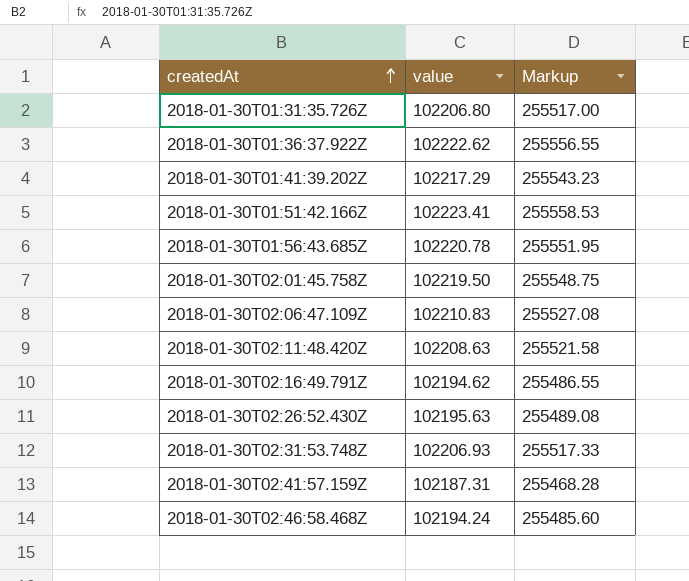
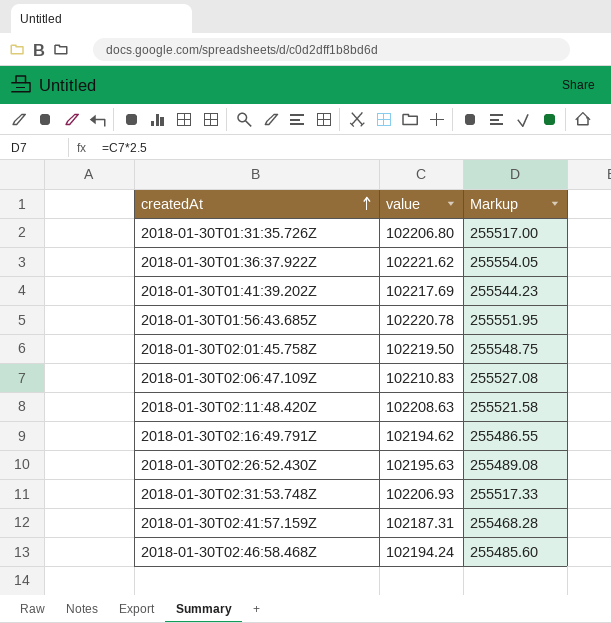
row 2018-01-30T01:51:42.166Z: 102223.41 | 255558.53 -> none
2018-01-30T01:36:37.922Z | value: 102222.62 -> 102221.62
2018-01-30T01:36:37.922Z | Markup: 255556.55 -> 255554.05
2018-01-30T01:41:39.202Z | value: 102217.29 -> 102217.69
2018-01-30T01:41:39.202Z | Markup: 255543.23 -> 255544.23

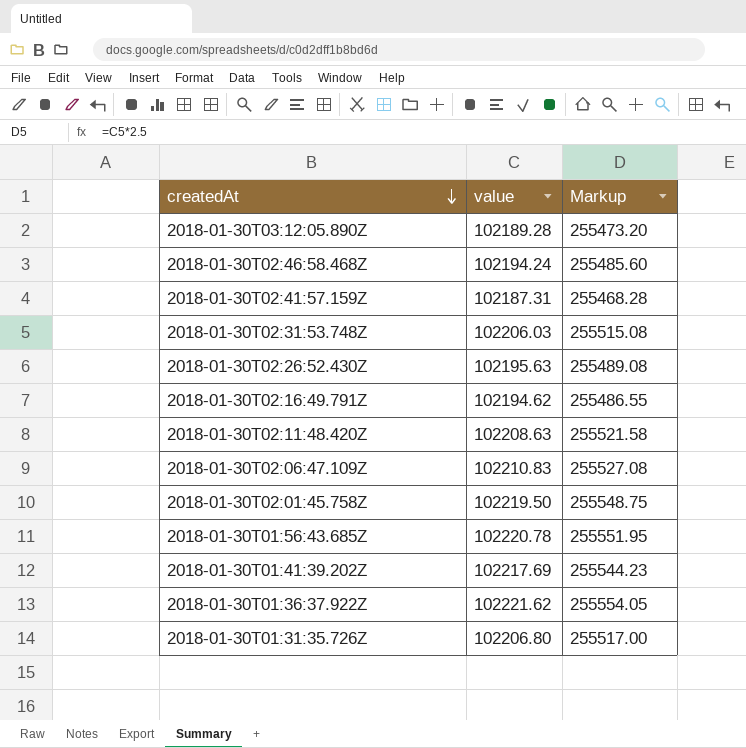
row order: createdAt ascending -> createdAt descending
row 2018-01-30T03:12:05.890Z: none -> 102189.28 | 255473.20
2018-01-30T02:31:53.748Z | value: 102206.93 -> 102206.03
2018-01-30T02:31:53.748Z | Markup: 255517.33 -> 255515.08

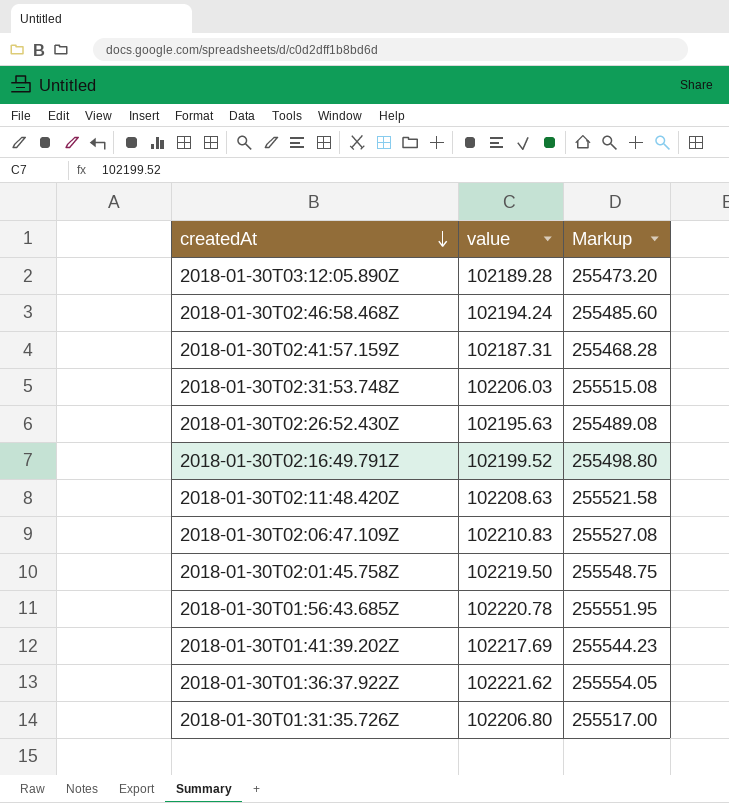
2018-01-30T02:16:49.791Z | value: 102194.62 -> 102199.52
2018-01-30T02:16:49.791Z | Markup: 255486.55 -> 255498.80

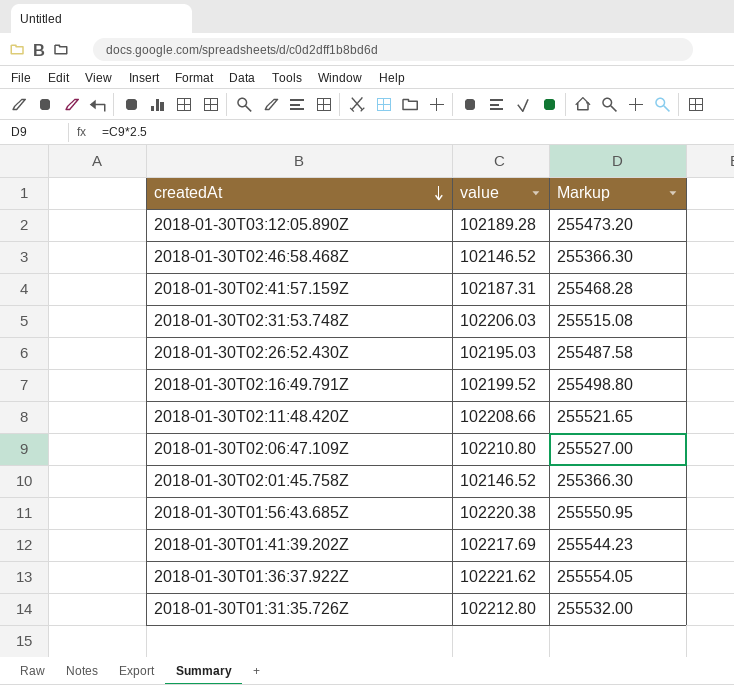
2018-01-30T02:46:58.468Z | value: 102194.24 -> 102146.52
2018-01-30T02:46:58.468Z | Markup: 255485.60 -> 255366.30
2018-01-30T02:26:52.430Z | value: 102195.63 -> 102195.03
2018-01-30T02:26:52.430Z | Markup: 255489.08 -> 255487.58
2018-01-30T02:11:48.420Z | value: 102208.63 -> 102208.66
2018-01-30T02:11:48.420Z | Markup: 255521.58 -> 255521.65
2018-01-30T02:06:47.109Z | value: 102210.83 -> 102210.80
2018-01-30T02:06:47.109Z | Markup: 255527.08 -> 255527.00
2018-01-30T02:01:45.758Z | value: 102219.50 -> 102146.52
2018-01-30T02:01:45.758Z | Markup: 255548.75 -> 255366.30
2018-01-30T01:56:43.685Z | value: 102220.78 -> 102220.38
2018-01-30T01:56:43.685Z | Markup: 255551.95 -> 255550.95
2018-01-30T01:31:35.726Z | value: 102206.80 -> 102212.80
2018-01-30T01:31:35.726Z | Markup: 255517.00 -> 255532.00

